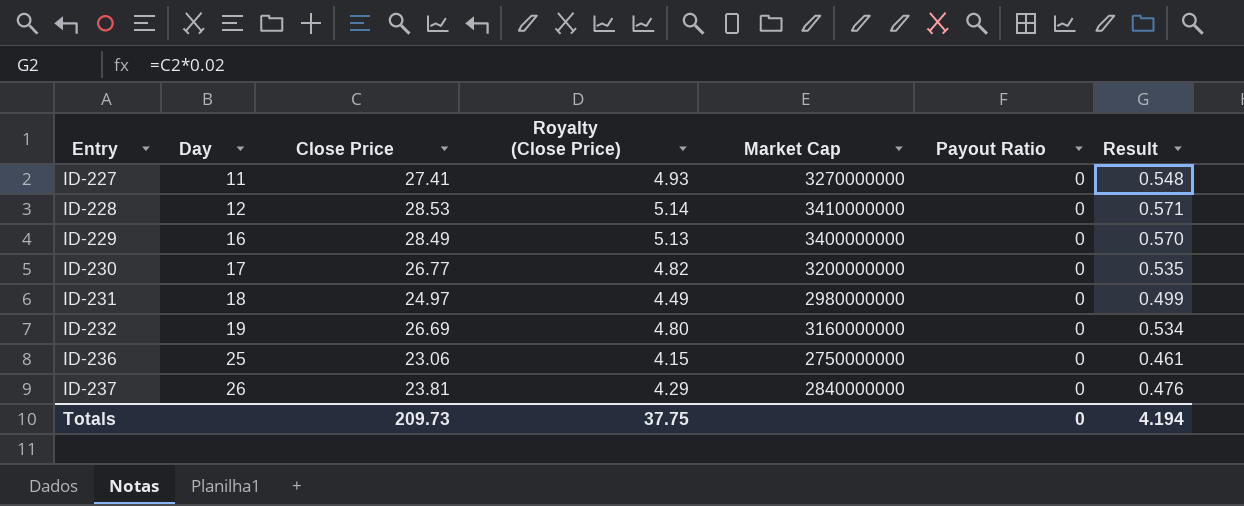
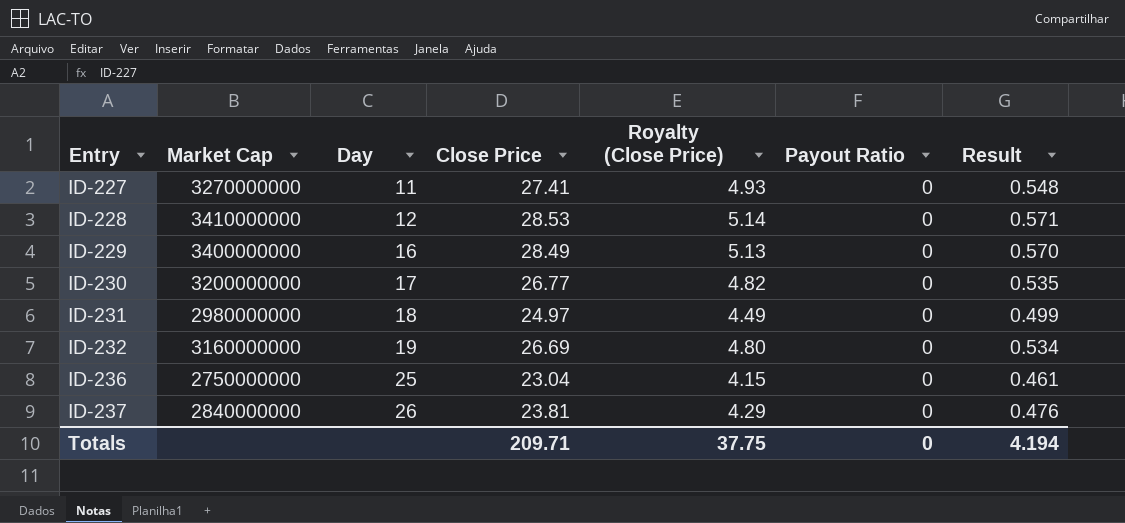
column Market Cap | position: 5 -> 2
ID-236 | Close Price: 23.06 -> 23.04
Totals | Close Price: 209.73 -> 209.71

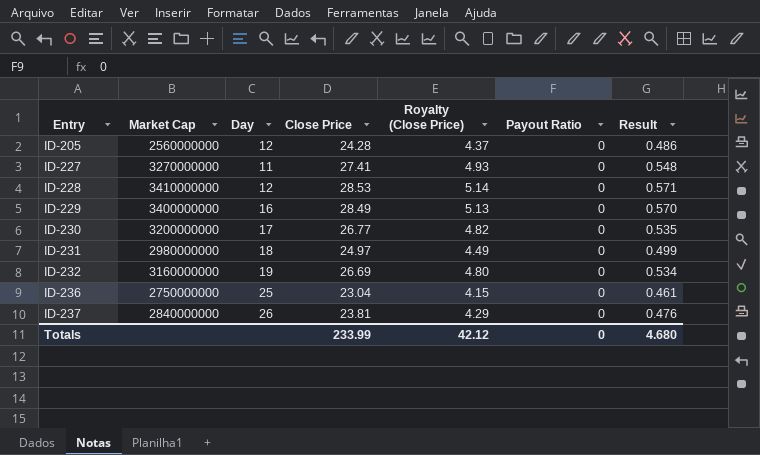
row ID-205: none -> 2560000000 | 12 | 24.28 | 4.37 | 0 | 0.486
Totals | Close Price: 209.71 -> 233.99
Totals | Royalty (Close Price): 37.75 -> 42.12
Totals | Result: 4.194 -> 4.680

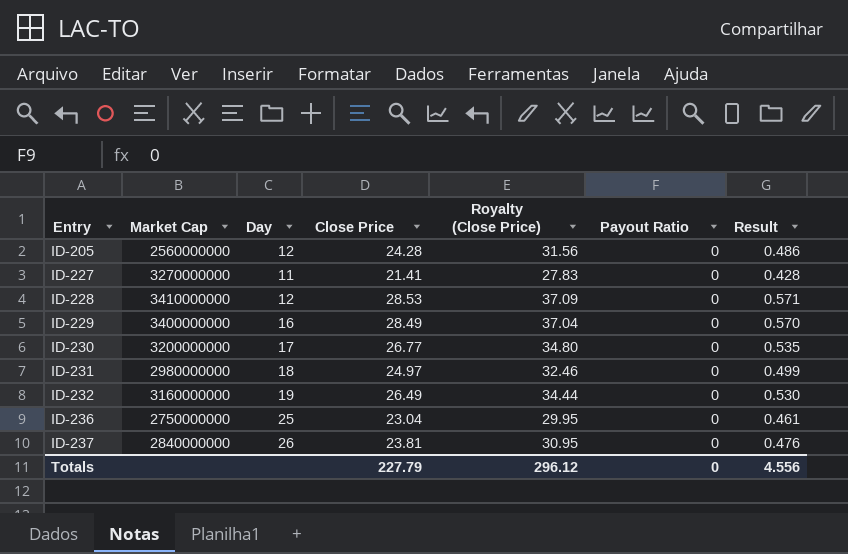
column Royalty (Close Price) | formula: [Close Price] * 0.18 -> [Close Price] * 1.3
ID-227 | Close Price: 27.41 -> 21.41
ID-227 | Result: 0.548 -> 0.428
ID-232 | Close Price: 26.69 -> 26.49
ID-232 | Result: 0.534 -> 0.530
Totals | Close Price: 233.99 -> 227.79
Totals | Royalty (Close Price): 42.12 -> 296.12
Totals | Result: 4.680 -> 4.556

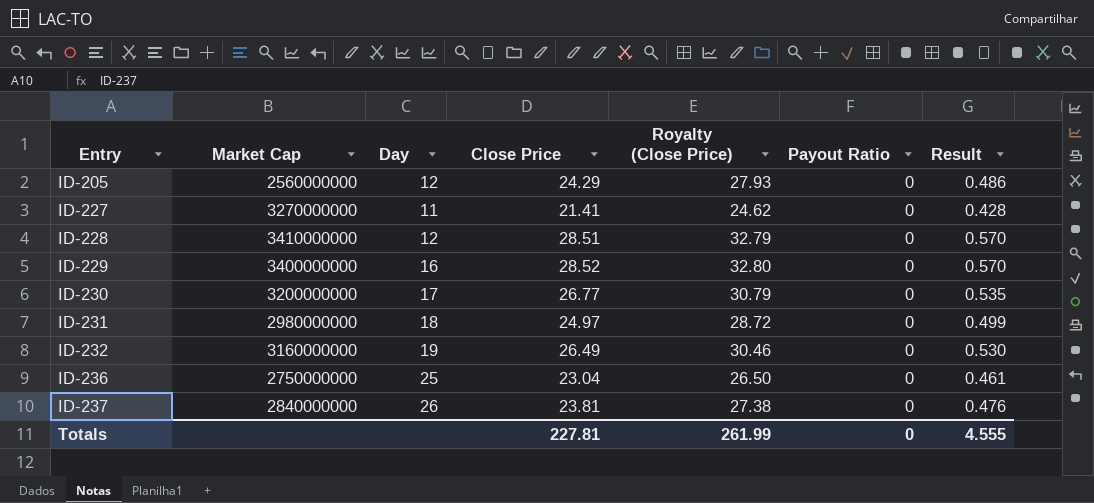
column Royalty (Close Price) | formula: [Close Price] * 1.3 -> [Close Price] * 1.15
ID-205 | Close Price: 24.28 -> 24.29
ID-228 | Close Price: 28.53 -> 28.51
ID-228 | Result: 0.571 -> 0.570
ID-229 | Close Price: 28.49 -> 28.52
Totals | Close Price: 227.79 -> 227.81
Totals | Royalty (Close Price): 296.12 -> 261.99
Totals | Result: 4.556 -> 4.555

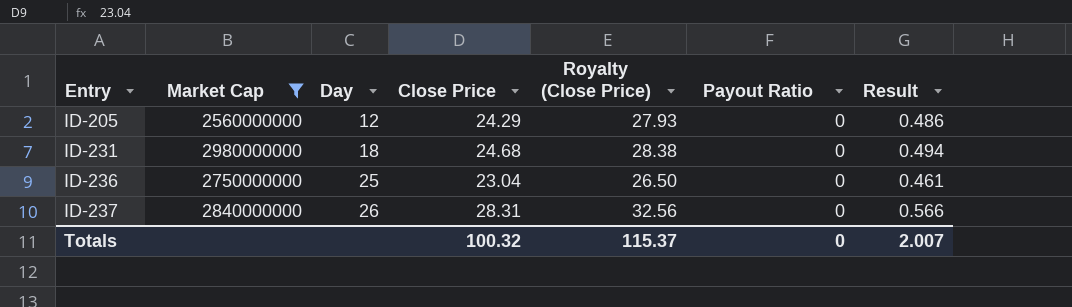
filter: none -> Market Cap <= 2980000000
ID-231 | Close Price: 24.97 -> 24.68
ID-231 | Royalty (Close Price): 28.72 -> 28.38
ID-231 | Result: 0.499 -> 0.494
ID-237 | Close Price: 23.81 -> 28.31
ID-237 | Royalty (Close Price): 27.38 -> 32.56
ID-237 | Result: 0.476 -> 0.566
Totals | Close Price: 227.81 -> 100.32
Totals | Royalty (Close Price): 261.99 -> 115.37
Totals | Result: 4.555 -> 2.007

